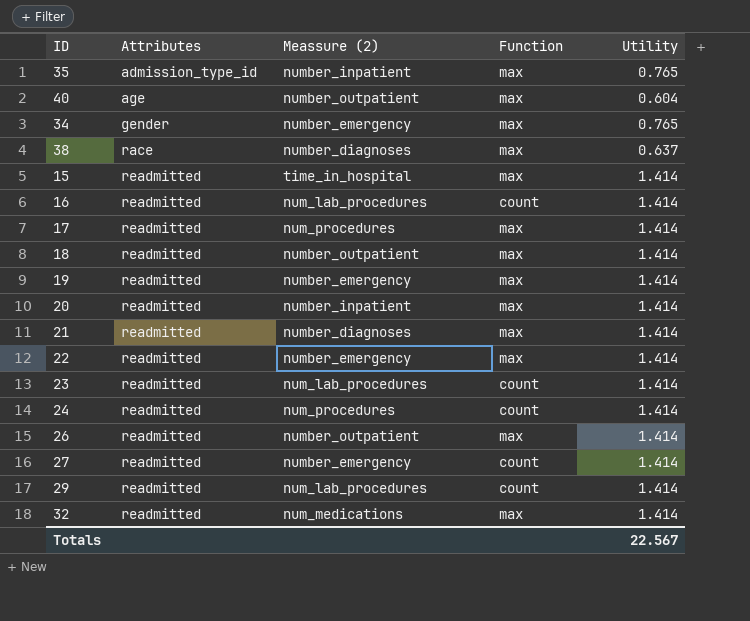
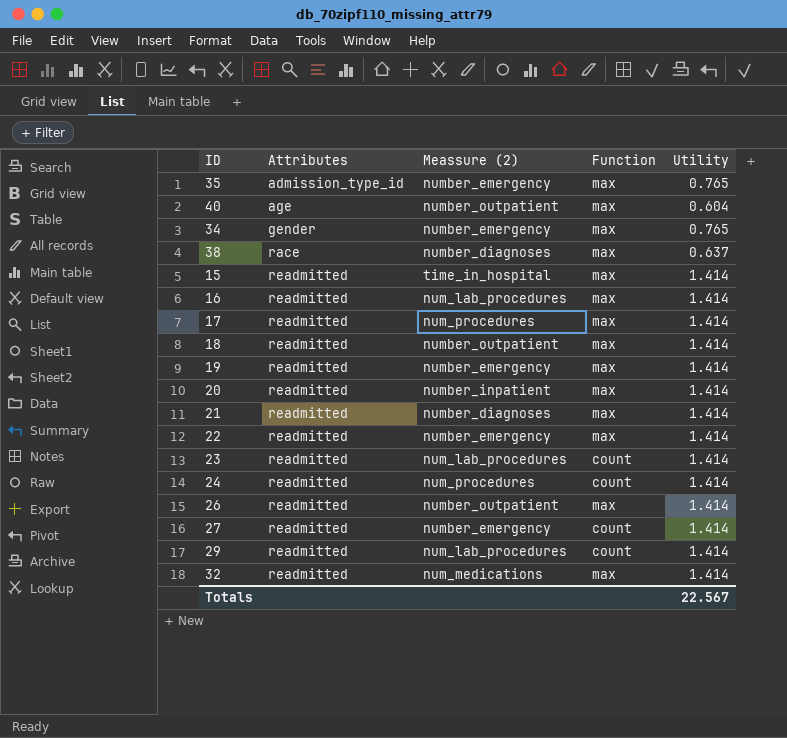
35 | Meassure (2): number_inpatient -> number_emergency
16 | Function: count -> max

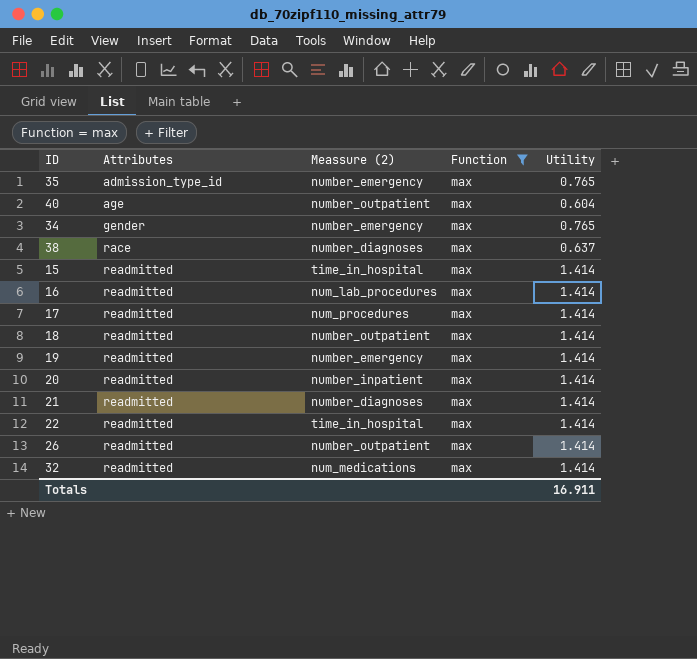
filter: none -> Function = max
22 | Meassure (2): number_emergency -> time_in_hospital
Totals | Utility: 22.567 -> 16.911

